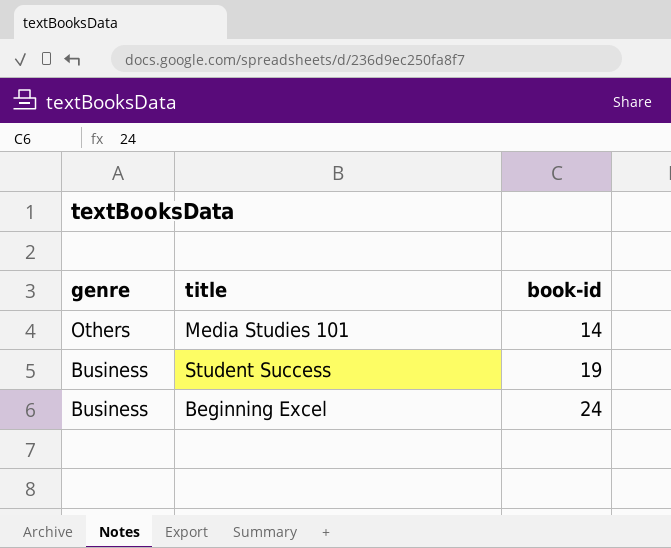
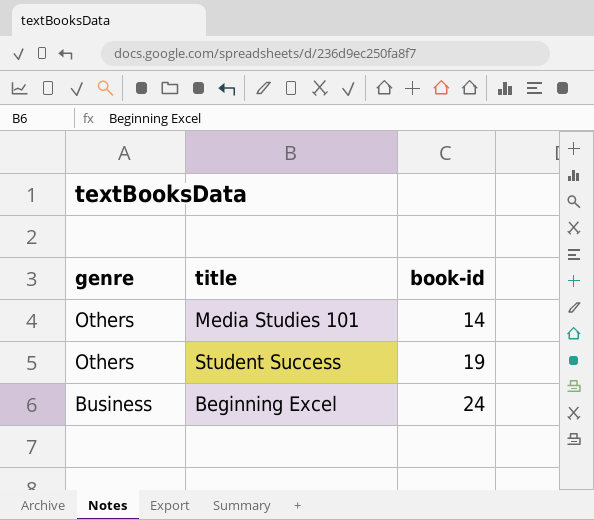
Student Success | genre: Business -> Others

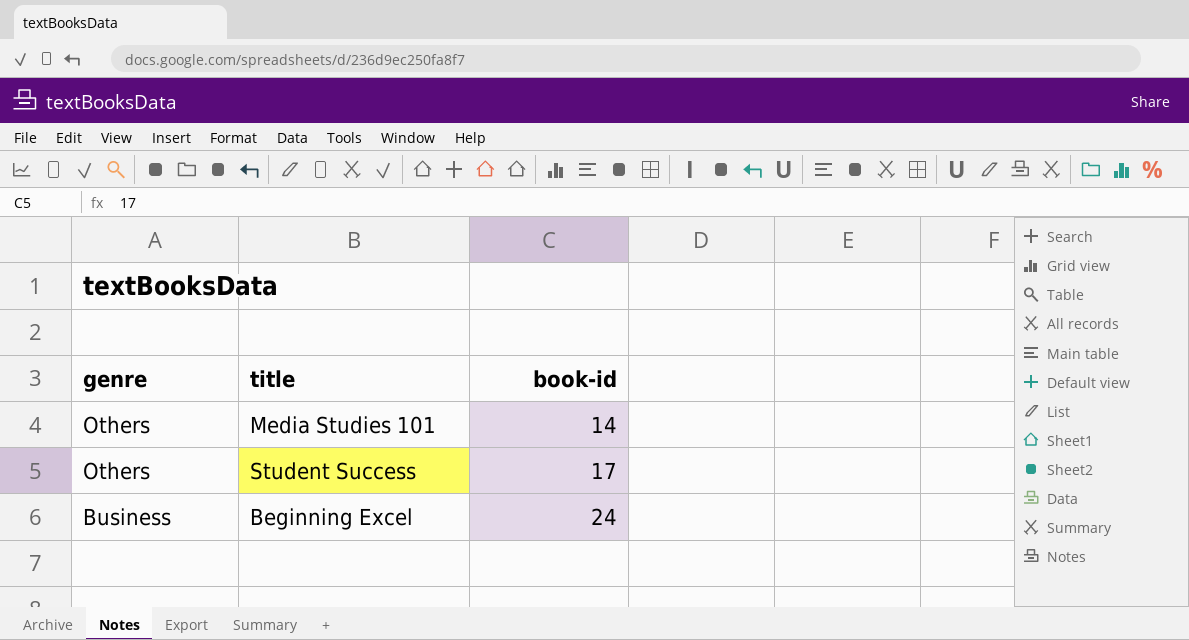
Student Success | book-id: 19 -> 17

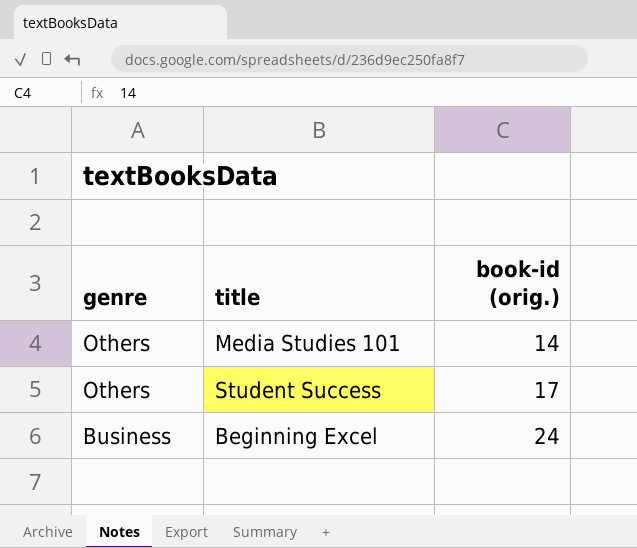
column name: book-id -> book-id (orig.)

